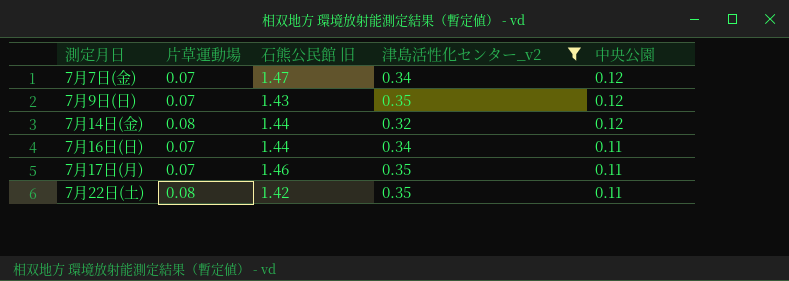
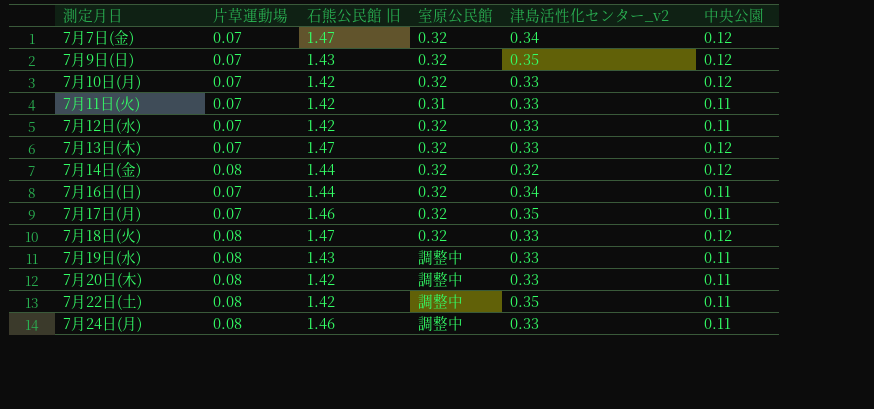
filter: 津島活性化センター_v2 != 0.33 -> none
column 室原公民館 | position: none -> 4

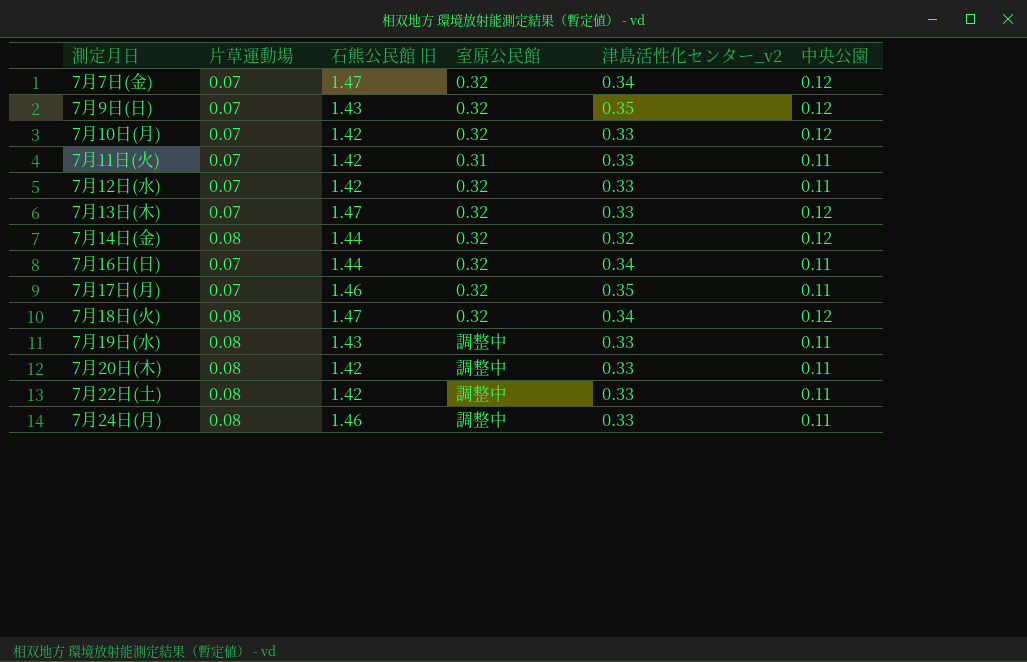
7月18日(火) | 津島活性化センター_v2: 0.33 -> 0.34
7月22日(土) | 津島活性化センター_v2: 0.35 -> 0.33

